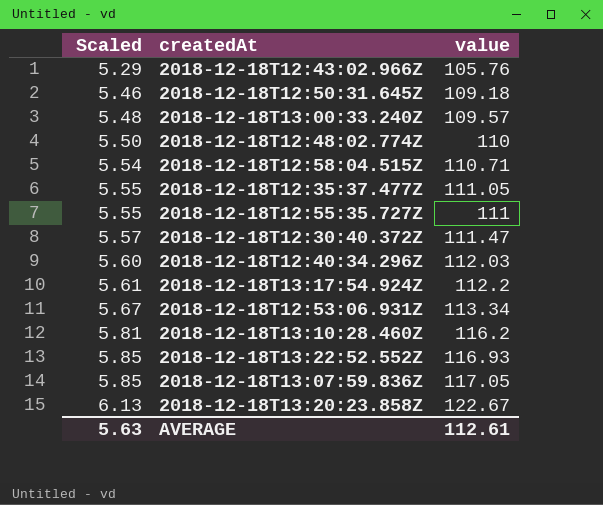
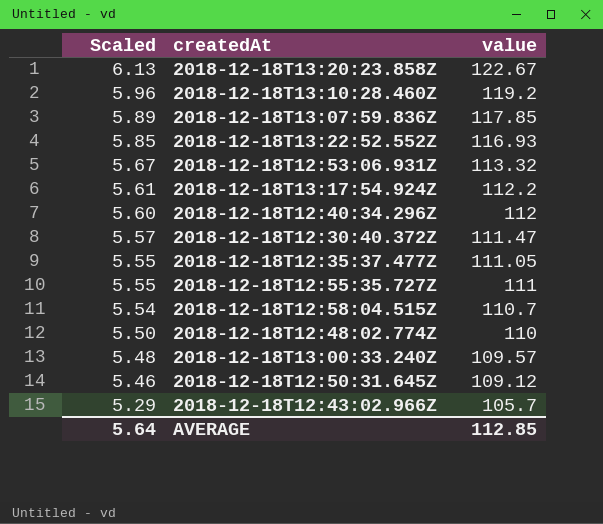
row order: Scaled ascending -> Scaled descending
2018-12-18T13:10:28.460Z | Scaled: 5.81 -> 5.96
2018-12-18T13:10:28.460Z | value: 116.2 -> 119.2
2018-12-18T13:07:59.836Z | Scaled: 5.85 -> 5.89
2018-12-18T13:07:59.836Z | value: 117.05 -> 117.85
2018-12-18T12:53:06.931Z | value: 113.34 -> 113.32
2018-12-18T12:40:34.296Z | value: 112.03 -> 112
2018-12-18T12:58:04.515Z | value: 110.71 -> 110.7
2018-12-18T12:50:31.645Z | value: 109.18 -> 109.12
2018-12-18T12:43:02.966Z | value: 105.76 -> 105.7
AVERAGE | Scaled: 5.63 -> 5.64
AVERAGE | value: 112.61 -> 112.85

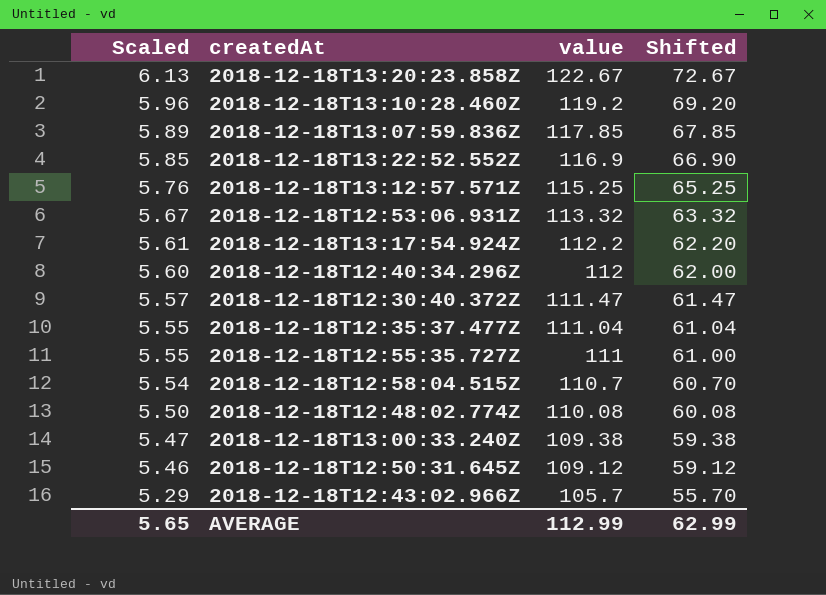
column Shifted | formula: none -> [value] - 50
2018-12-18T13:22:52.552Z | value: 116.93 -> 116.9
row 2018-12-18T13:12:57.571Z: none -> 5.76 | 115.25 | 65.25
2018-12-18T12:35:37.477Z | value: 111.05 -> 111.04
2018-12-18T12:48:02.774Z | value: 110 -> 110.08
2018-12-18T13:00:33.240Z | Scaled: 5.48 -> 5.47
2018-12-18T13:00:33.240Z | value: 109.57 -> 109.38
AVERAGE | Scaled: 5.64 -> 5.65
AVERAGE | value: 112.85 -> 112.99

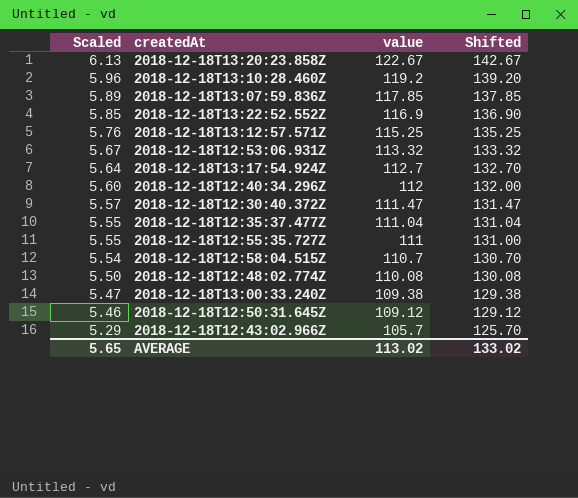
column Shifted | formula: [value] - 50 -> [value] + 20
2018-12-18T13:17:54.924Z | Scaled: 5.61 -> 5.64
2018-12-18T13:17:54.924Z | value: 112.2 -> 112.7
AVERAGE | value: 112.99 -> 113.02
AVERAGE | Shifted: 62.99 -> 133.02

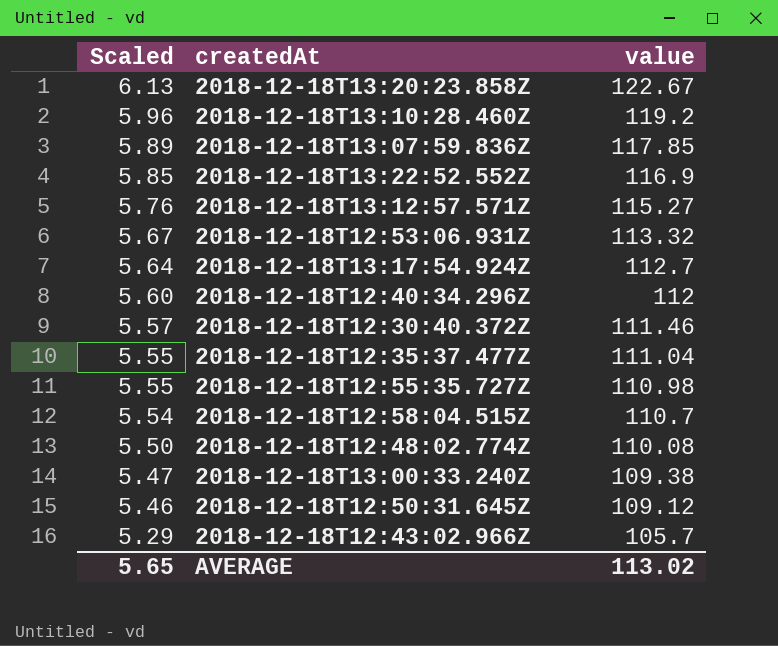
column Shifted | formula: [value] + 20 -> none
2018-12-18T13:12:57.571Z | value: 115.25 -> 115.27
2018-12-18T12:30:40.372Z | value: 111.47 -> 111.46
2018-12-18T12:55:35.727Z | value: 111 -> 110.98

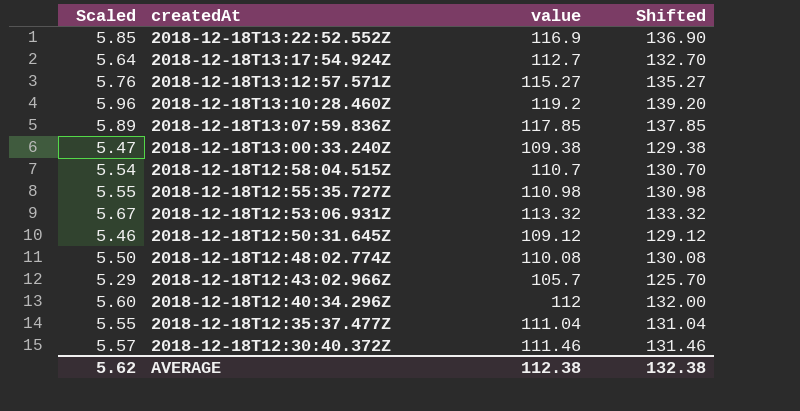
row order: Scaled descending -> createdAt descending
column Shifted | formula: none -> [value] + 20
row 2018-12-18T13:20:23.858Z: 6.13 | 122.67 -> none
AVERAGE | Scaled: 5.65 -> 5.62
AVERAGE | value: 113.02 -> 112.38

